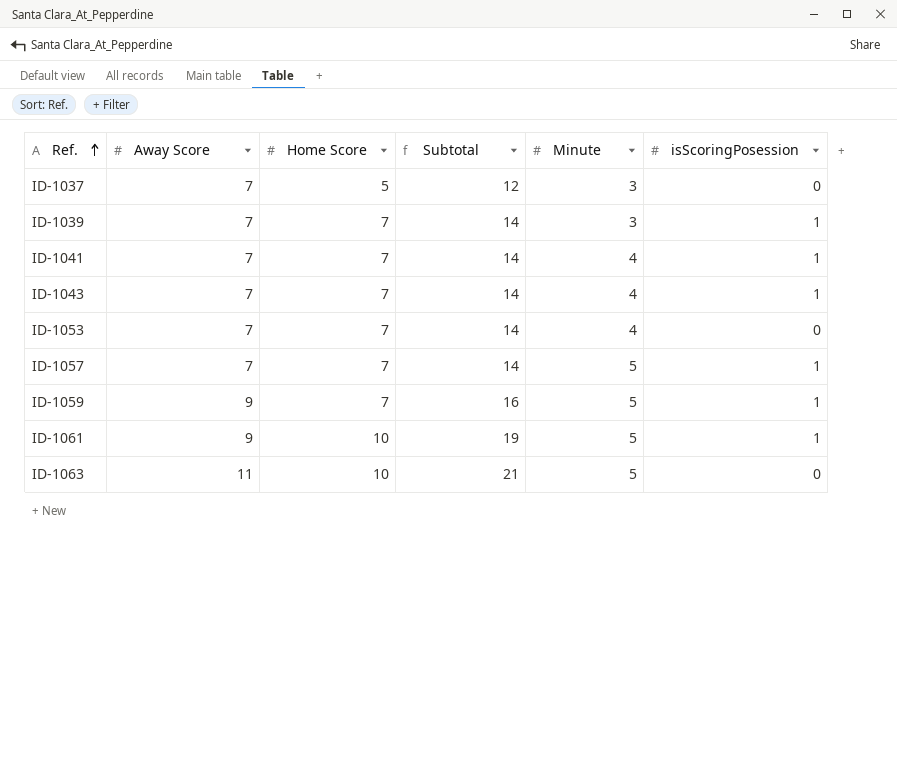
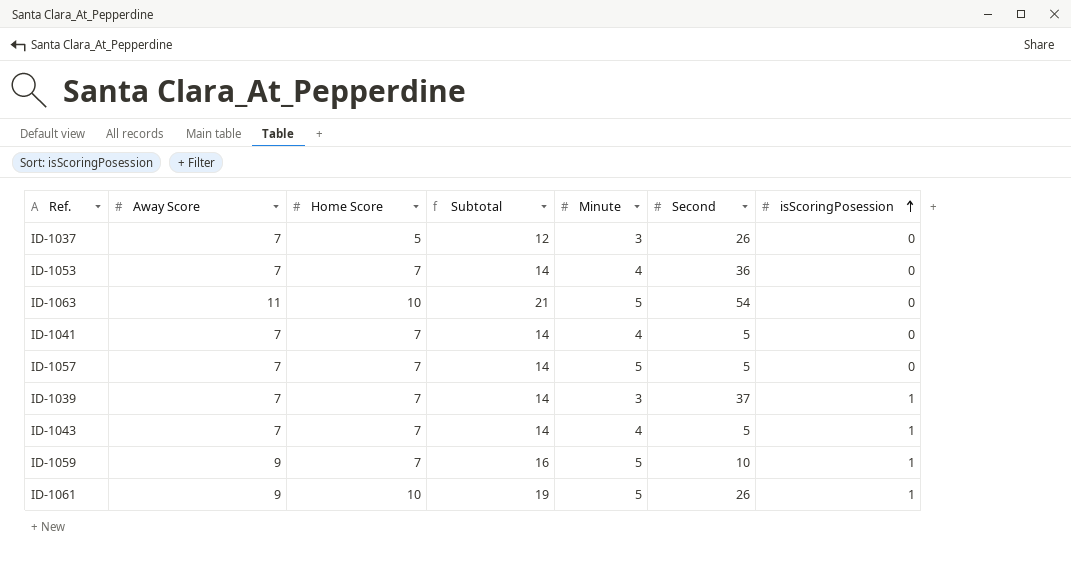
row order: Ref. ascending -> isScoringPosession ascending
column Second | position: none -> 6
ID-1041 | isScoringPosession: 1 -> 0
ID-1057 | isScoringPosession: 1 -> 0

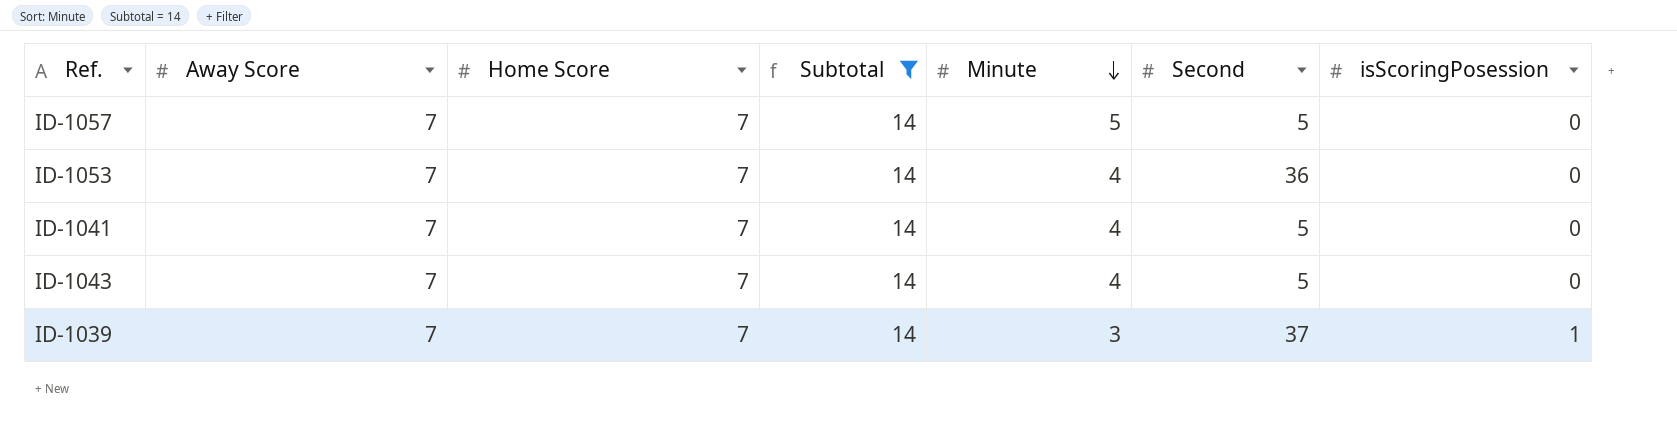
filter: none -> Subtotal = 14
row order: isScoringPosession ascending -> Minute descending
ID-1043 | isScoringPosession: 1 -> 0

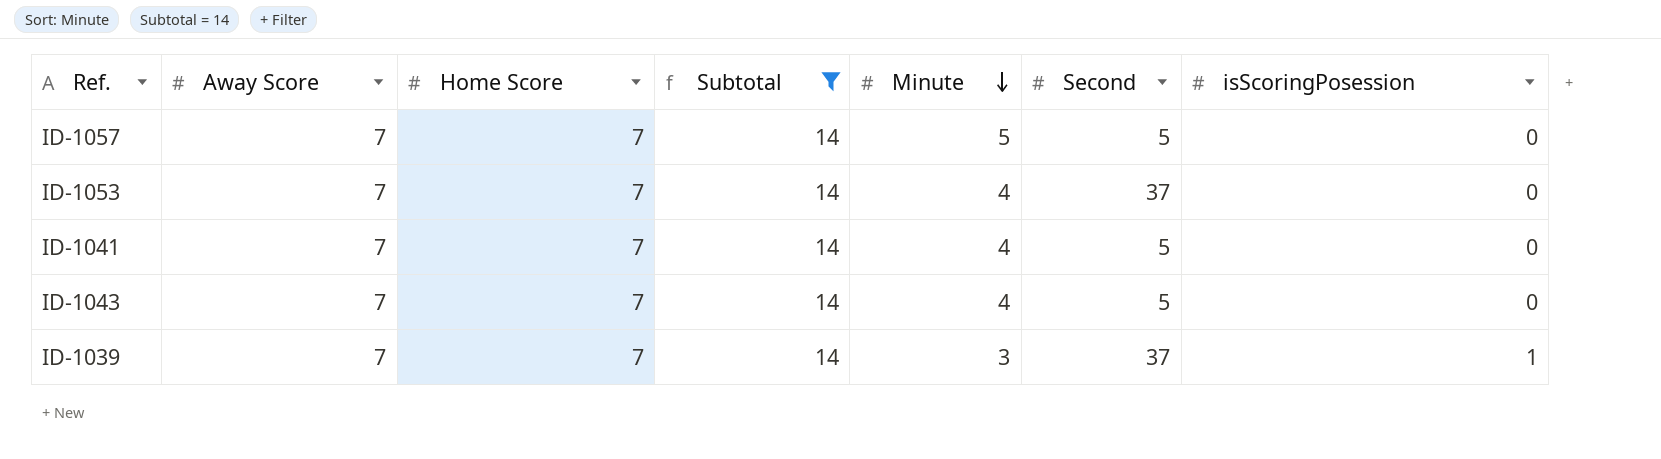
ID-1053 | Second: 36 -> 37

